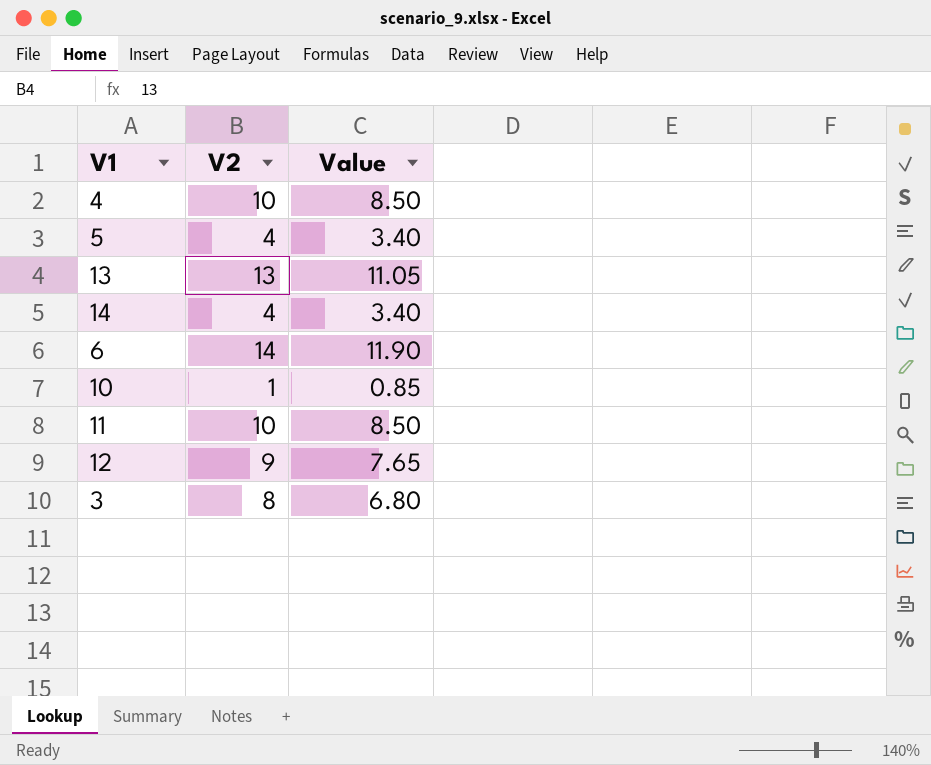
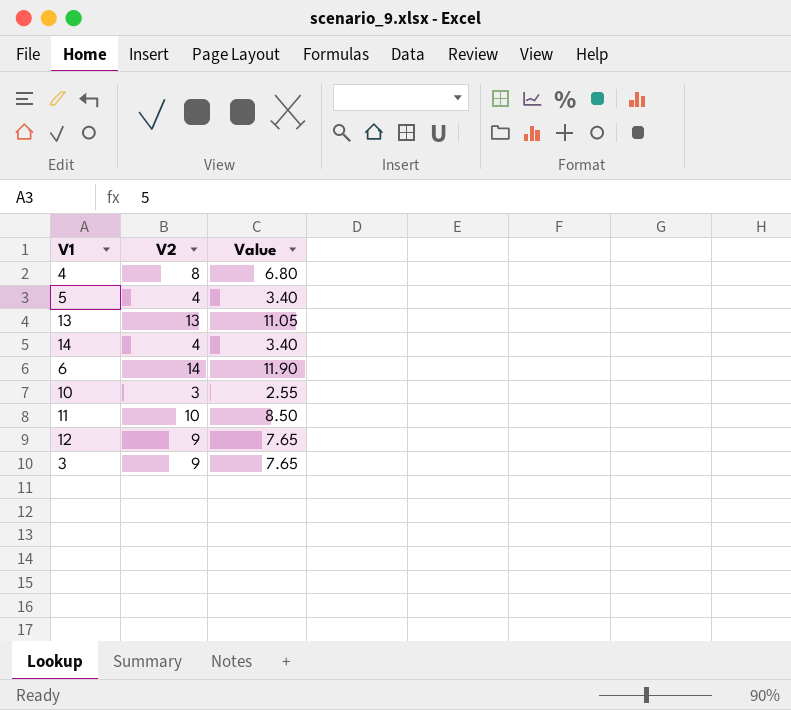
4 | V2: 10 -> 8
4 | Value: 8.50 -> 6.80
10 | V2: 1 -> 3
10 | Value: 0.85 -> 2.55
3 | V2: 8 -> 9
3 | Value: 6.80 -> 7.65

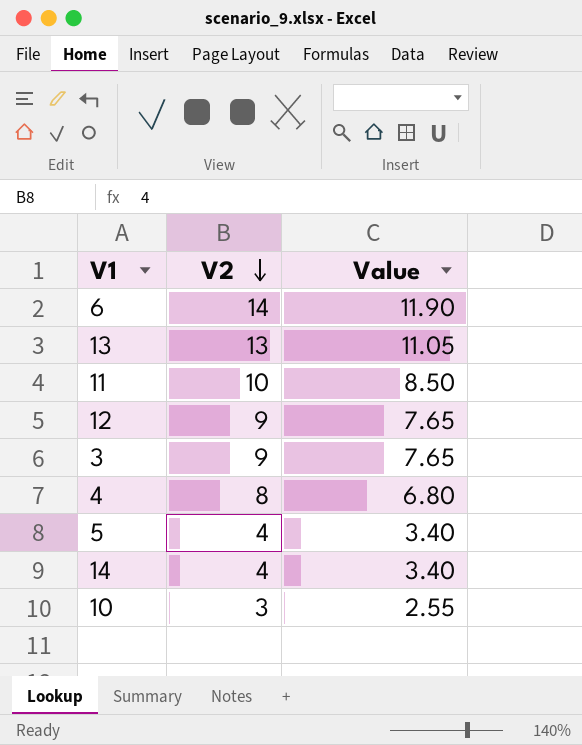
row order: none -> V2 descending

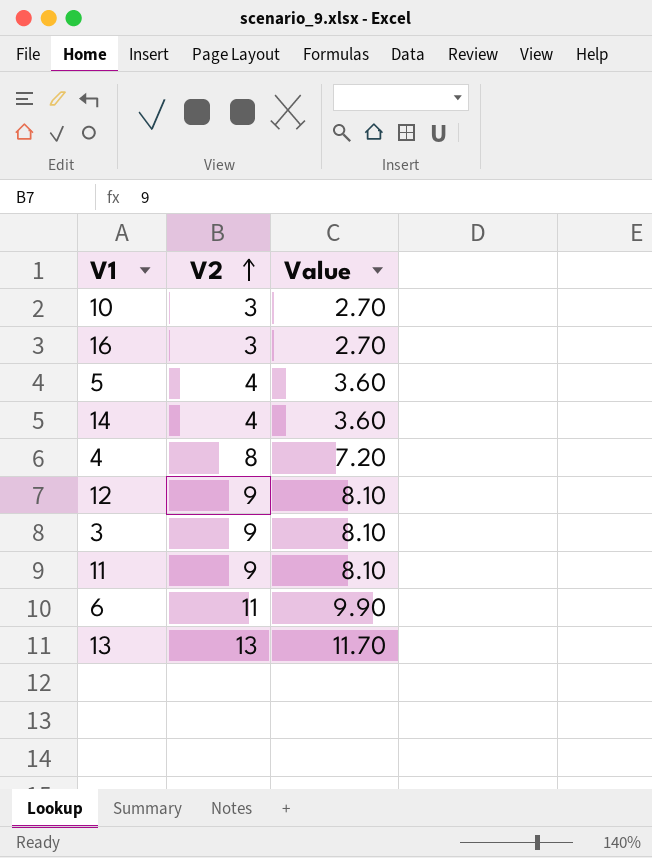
row order: V2 descending -> V2 ascending
column Value | formula: [V2] * 0.85 -> [V2] * 0.9
row 16: none -> 3 | 2.70
11 | V2: 10 -> 9
6 | V2: 14 -> 11

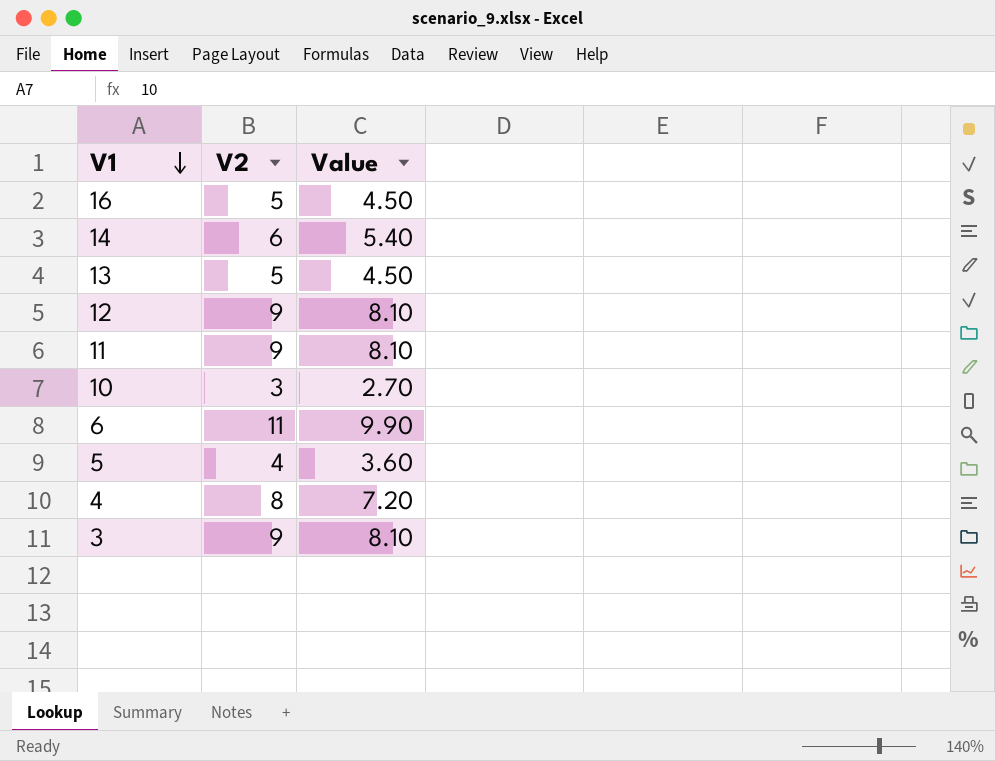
row order: V2 ascending -> V1 descending
16 | V2: 3 -> 5
16 | Value: 2.70 -> 4.50
14 | V2: 4 -> 6
14 | Value: 3.60 -> 5.40
13 | V2: 13 -> 5
13 | Value: 11.70 -> 4.50

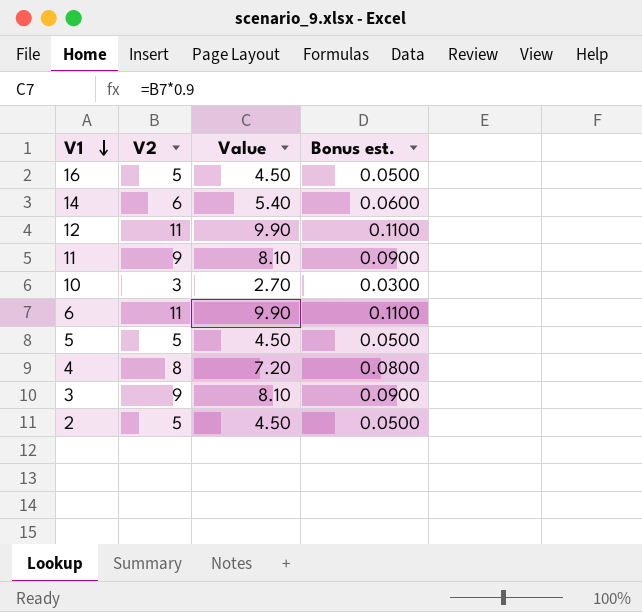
column Bonus est. | formula: none -> [V2] * 0.01
row 13: 5 | 4.50 -> none
12 | V2: 9 -> 11
12 | Value: 8.10 -> 9.90
5 | V2: 4 -> 5
5 | Value: 3.60 -> 4.50
row 2: none -> 5 | 4.50 | 0.0500

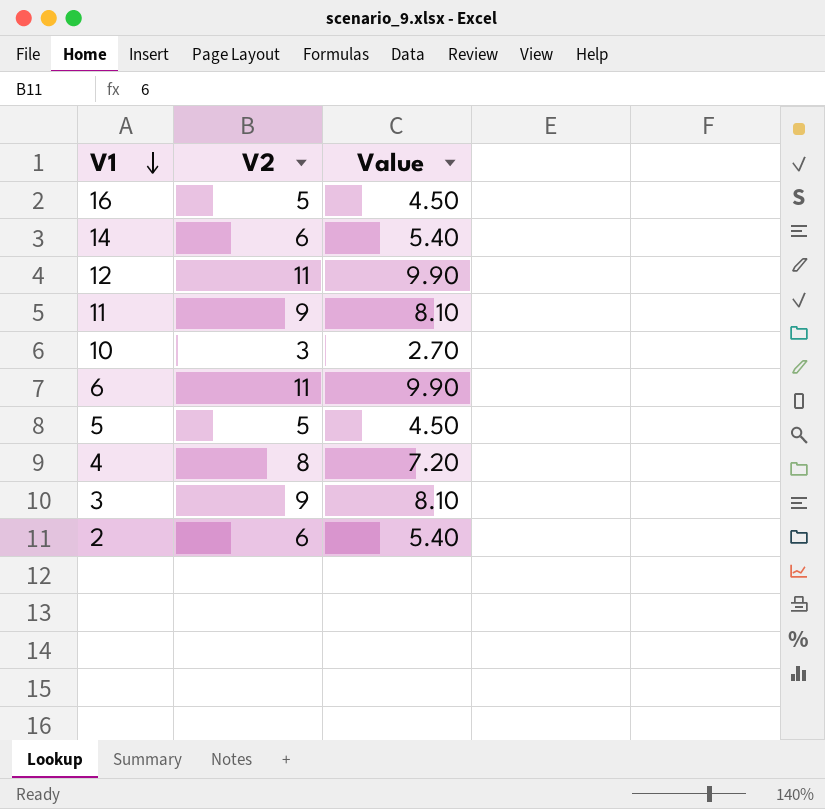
column Bonus est. | formula: [V2] * 0.01 -> none
2 | V2: 5 -> 6
2 | Value: 4.50 -> 5.40

